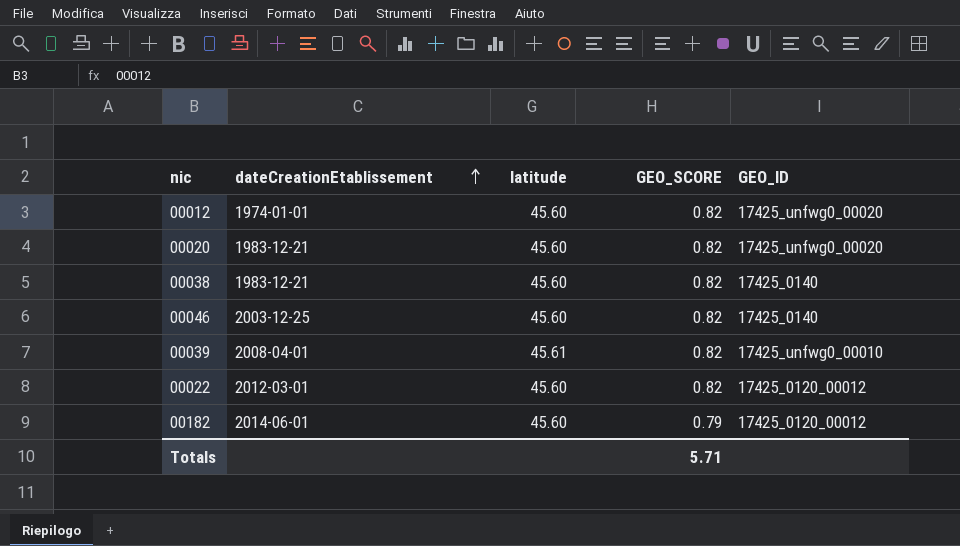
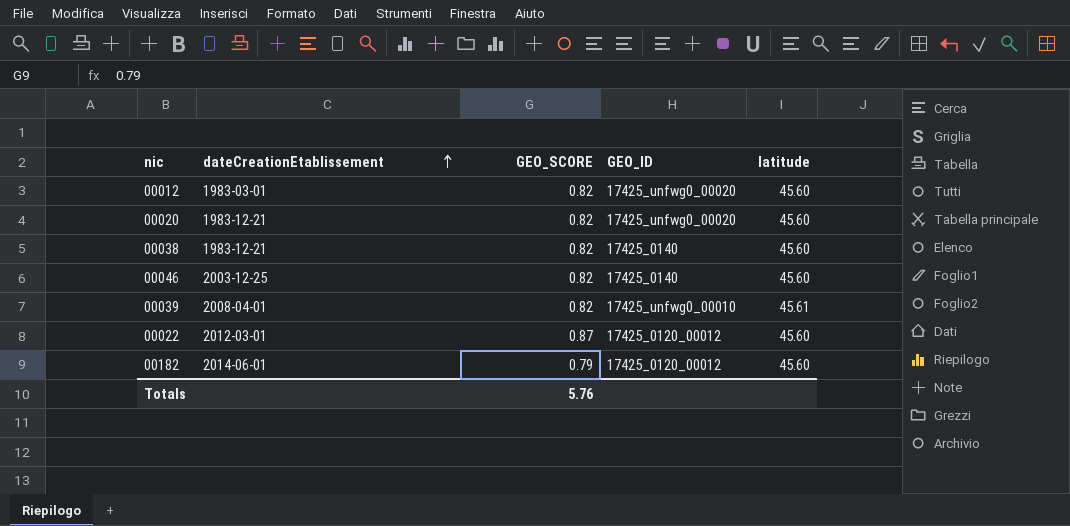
column latitude | position: 3 -> 5
00012 | dateCreationEtablissement: 1974-01-01 -> 1983-03-01
00022 | GEO_SCORE: 0.82 -> 0.87
Totals | GEO_SCORE: 5.71 -> 5.76

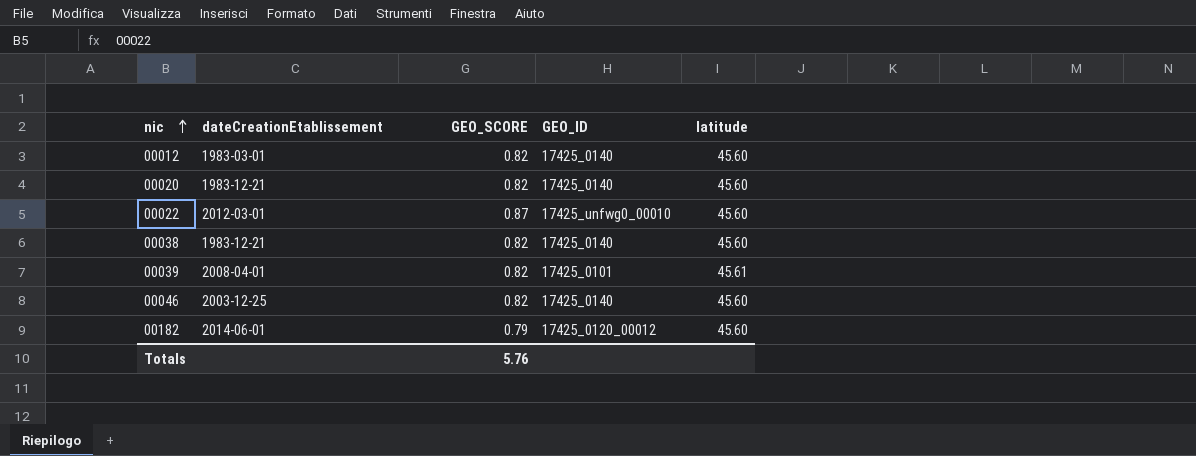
row order: dateCreationEtablissement ascending -> nic ascending
00012 | GEO_ID: 17425_unfwg0_00020 -> 17425_0140
00020 | GEO_ID: 17425_unfwg0_00020 -> 17425_0140
00022 | GEO_ID: 17425_0120_00012 -> 17425_unfwg0_00010
00039 | GEO_ID: 17425_unfwg0_00010 -> 17425_0101

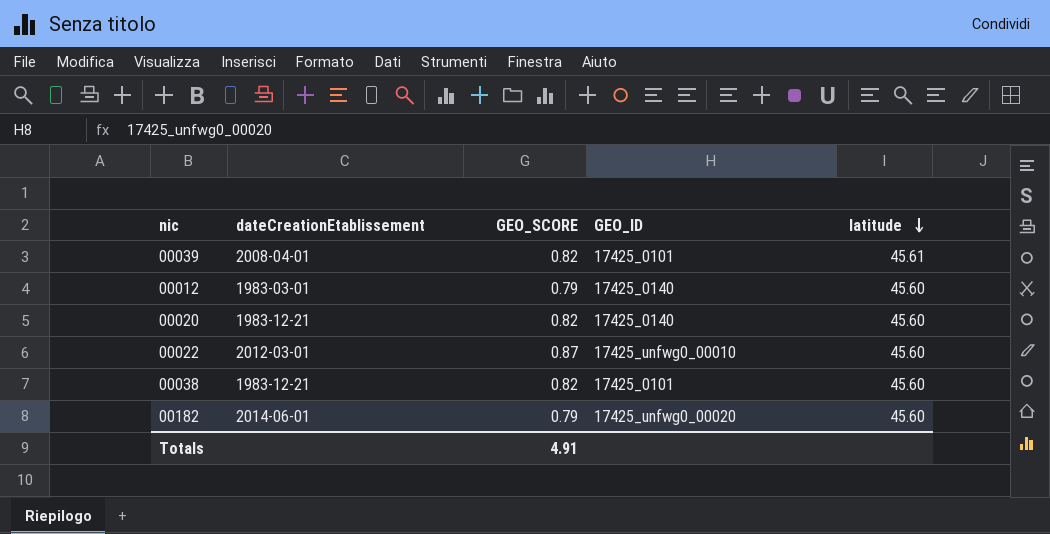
row order: nic ascending -> latitude descending
row 00046: 2003-12-25 | 0.82 | 17425_0140 | 45.60 -> none
00012 | GEO_SCORE: 0.82 -> 0.79
00038 | GEO_ID: 17425_0140 -> 17425_0101
00182 | GEO_ID: 17425_0120_00012 -> 17425_unfwg0_00020
Totals | GEO_SCORE: 5.76 -> 4.91

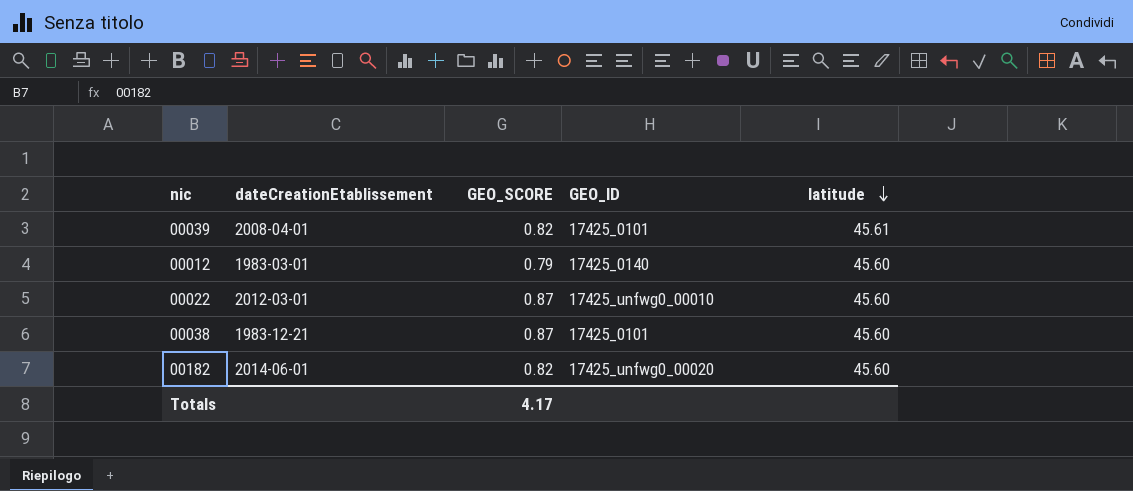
row 00020: 1983-12-21 | 0.82 | 17425_0140 | 45.60 -> none
00038 | GEO_SCORE: 0.82 -> 0.87
00182 | GEO_SCORE: 0.79 -> 0.82
Totals | GEO_SCORE: 4.91 -> 4.17

